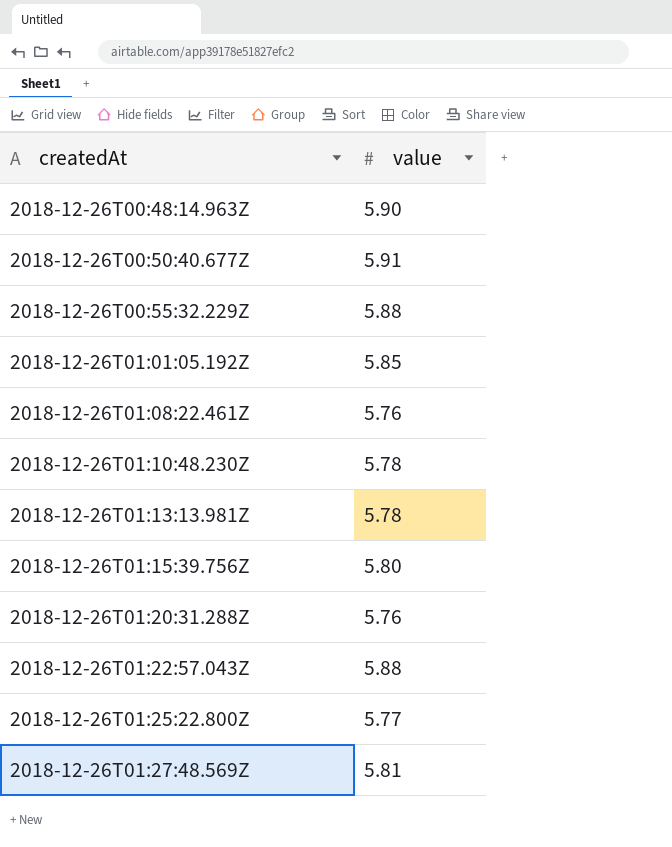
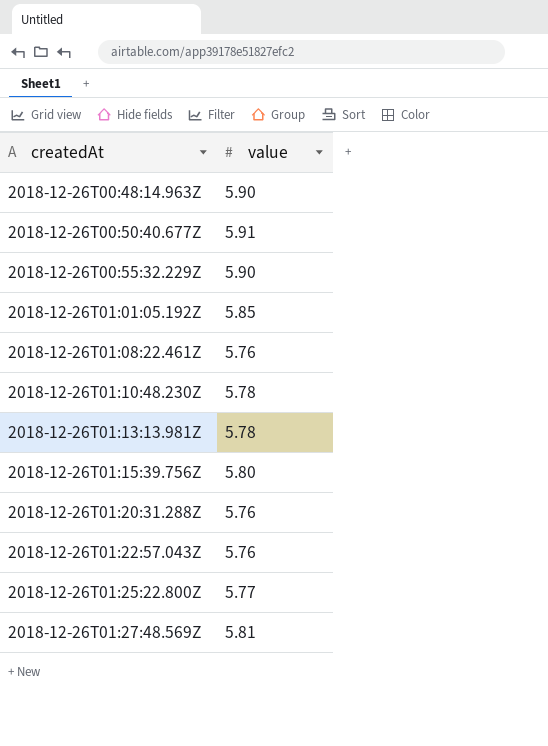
2018-12-26T00:55:32.229Z | value: 5.88 -> 5.90
2018-12-26T01:22:57.043Z | value: 5.88 -> 5.76

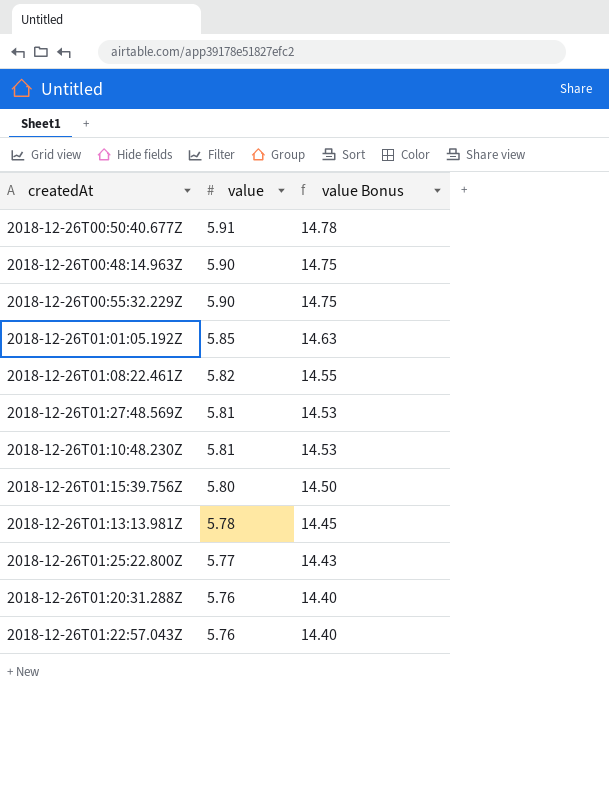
row order: createdAt ascending -> value descending
column value Bonus | formula: none -> [value] * 2.5
2018-12-26T01:08:22.461Z | value: 5.76 -> 5.82
2018-12-26T01:10:48.230Z | value: 5.78 -> 5.81

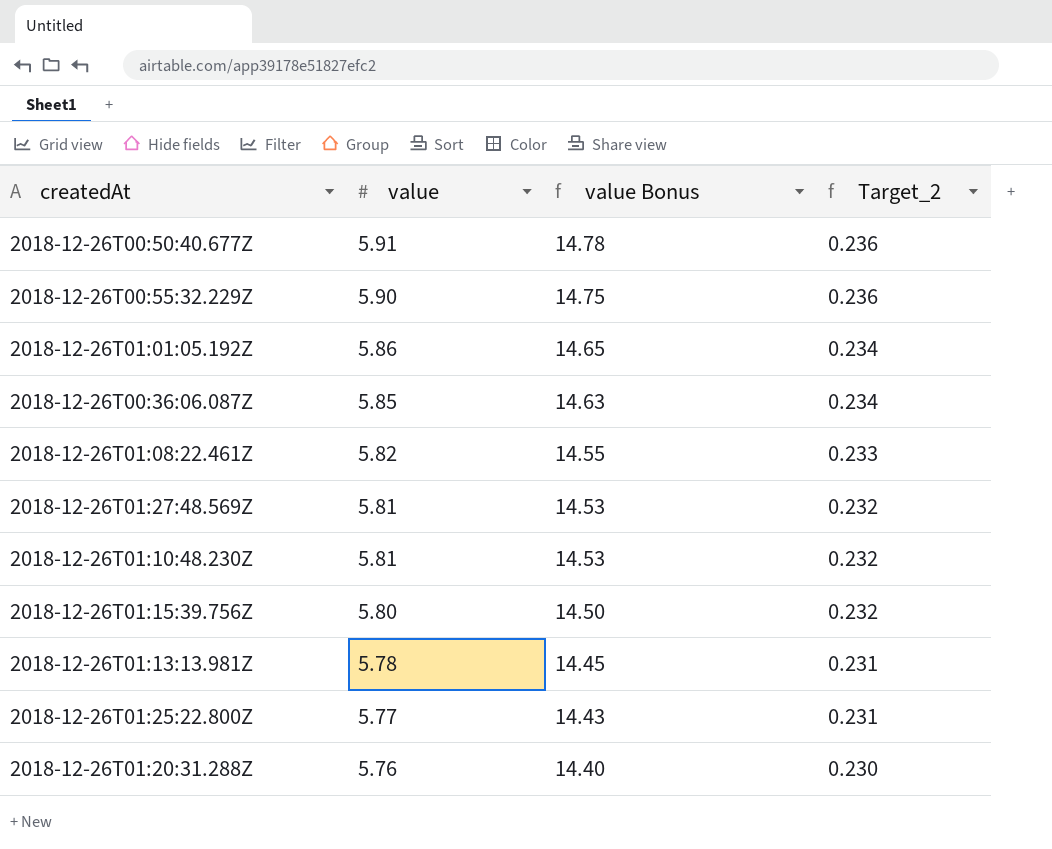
column Target_2 | formula: none -> [value] * 0.04
row 2018-12-26T00:48:14.963Z: 5.90 | 14.75 -> none
row 2018-12-26T01:22:57.043Z: 5.76 | 14.40 -> none
2018-12-26T01:01:05.192Z | value: 5.85 -> 5.86
2018-12-26T01:01:05.192Z | value Bonus: 14.63 -> 14.65
row 2018-12-26T00:36:06.087Z: none -> 5.85 | 14.63 | 0.234

